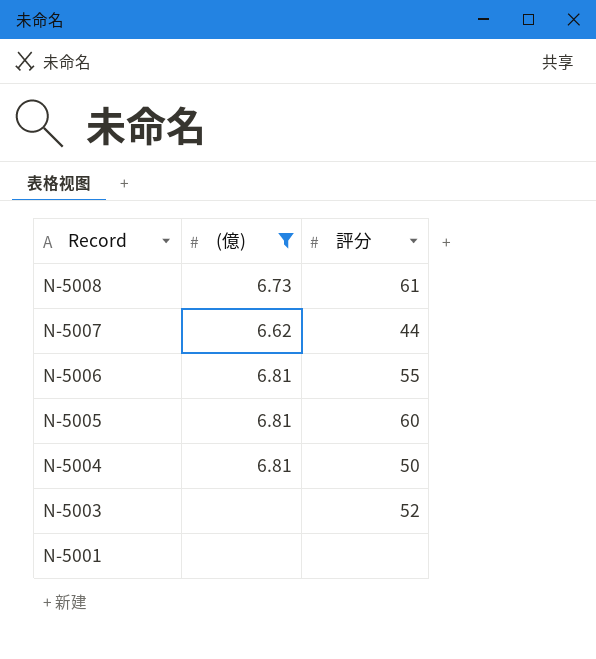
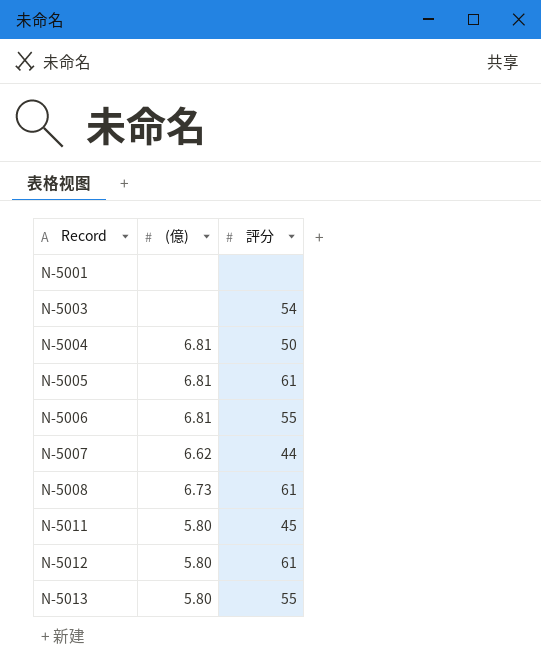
filter: (億) != 5.80 -> none
row order: Record descending -> Record ascending
N-5003 | 評分: 52 -> 54
N-5005 | 評分: 60 -> 61

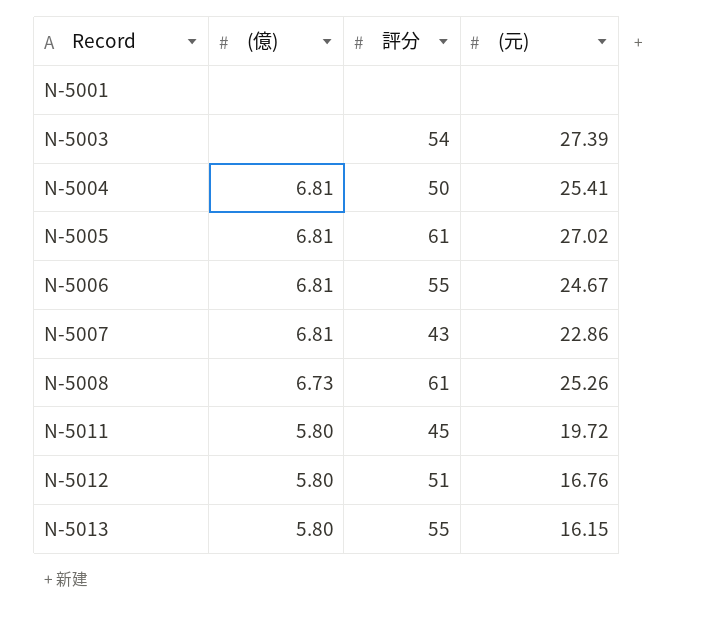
column (元) | position: none -> 4
N-5007 | (億): 6.62 -> 6.81
N-5007 | 評分: 44 -> 43
N-5012 | 評分: 61 -> 51

